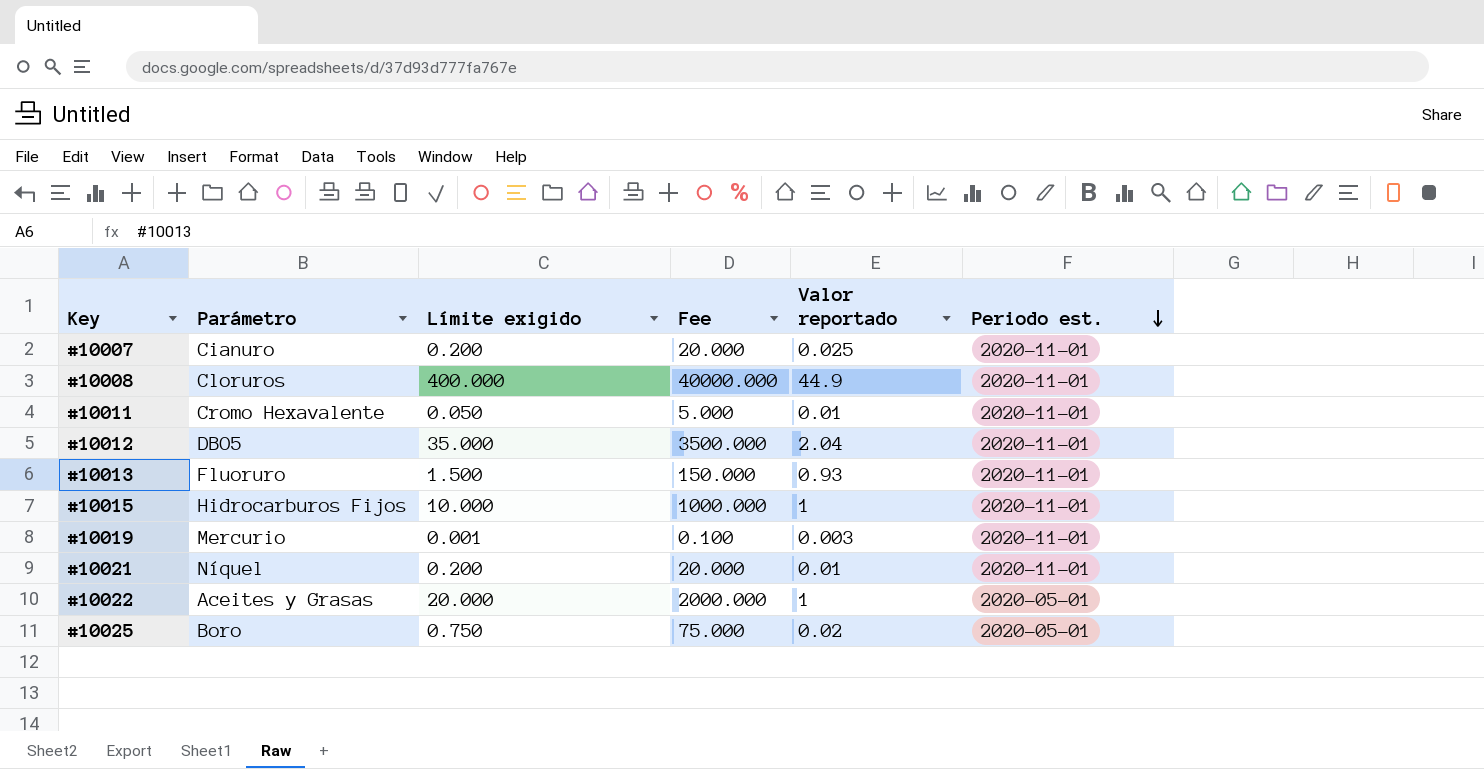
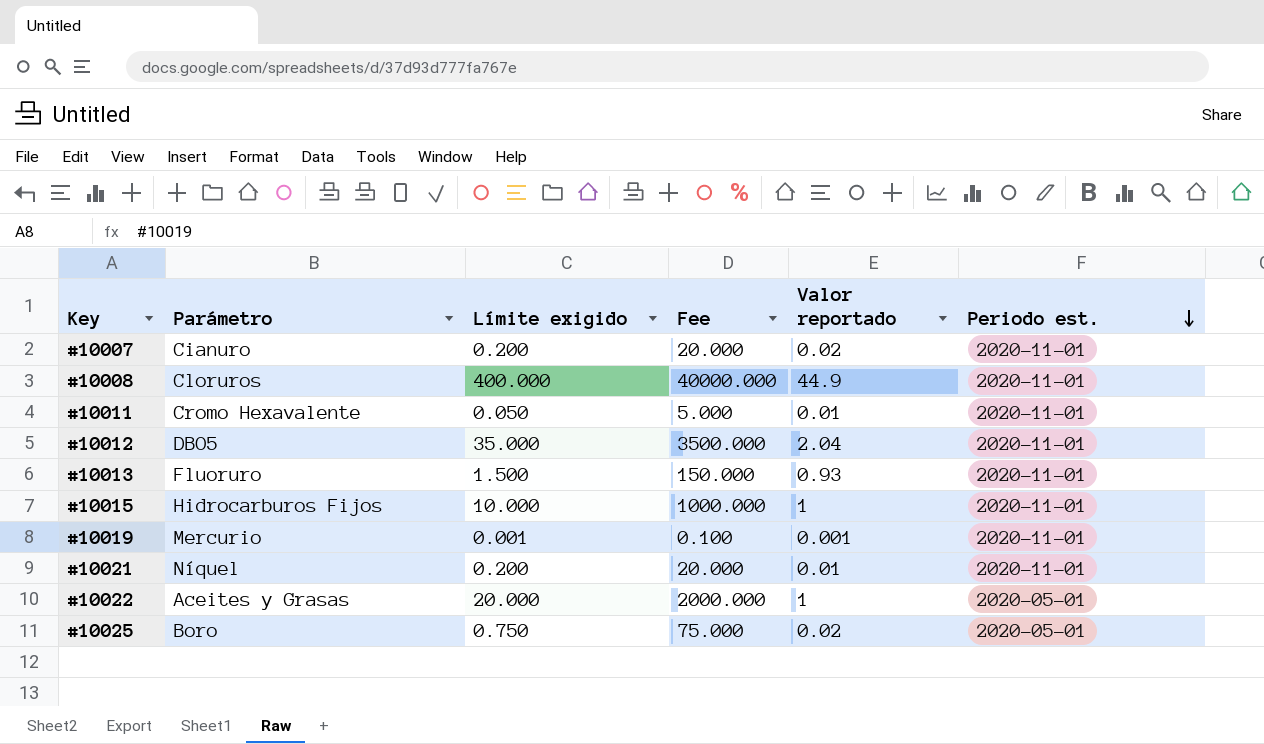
#10007 | Valor reportado: 0.025 -> 0.02
#10019 | Valor reportado: 0.003 -> 0.001

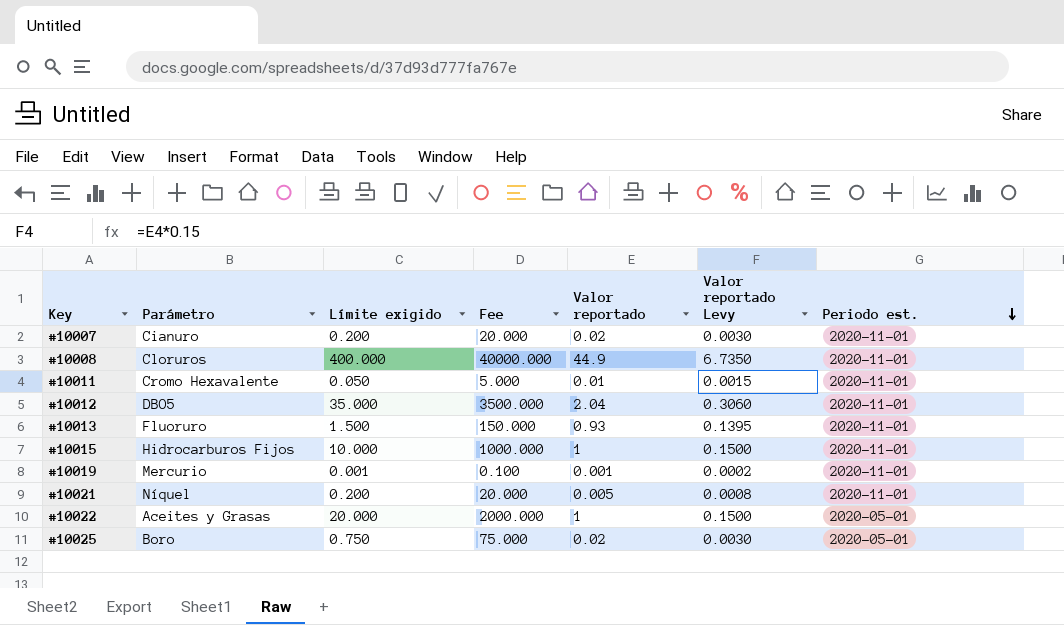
column Valor reportado Levy | formula: none -> [Valor reportado] * 0.15
#10021 | Valor reportado: 0.01 -> 0.005

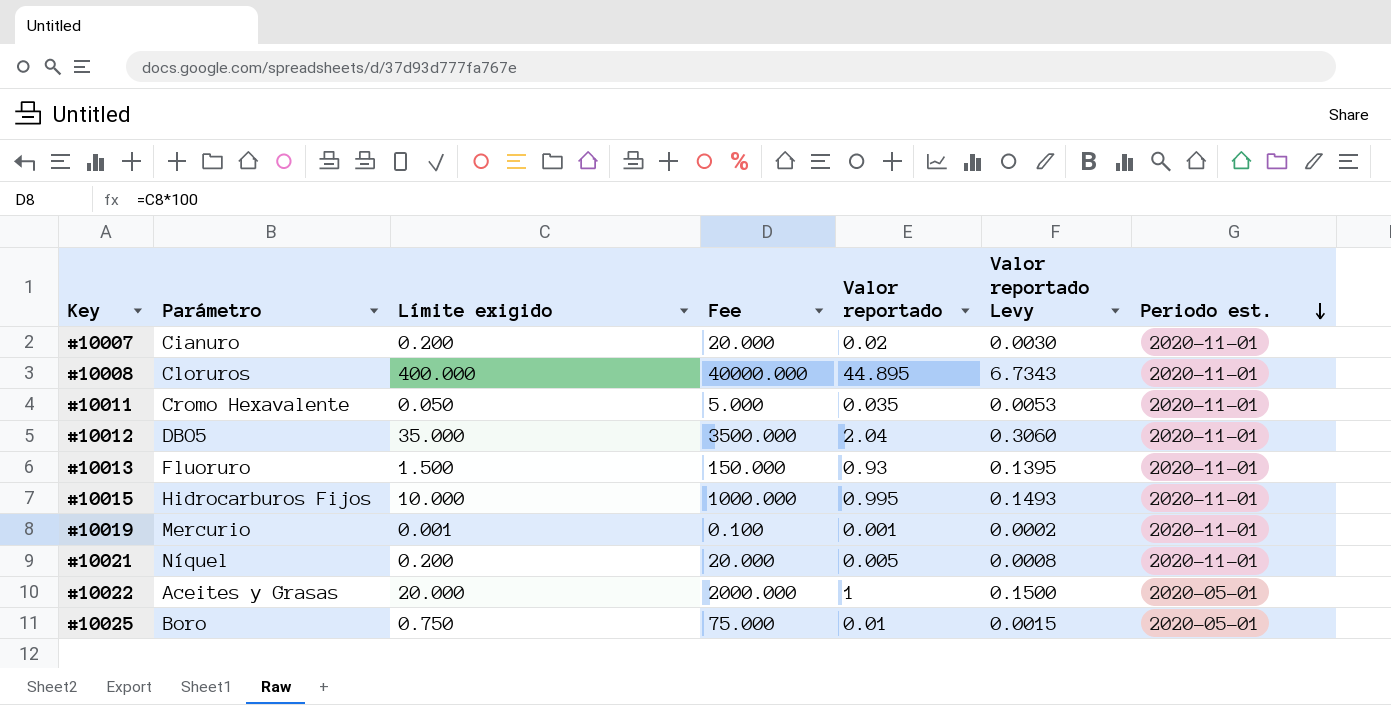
#10008 | Valor reportado: 44.9 -> 44.895
#10008 | Valor reportado Levy: 6.7350 -> 6.7343
#10011 | Valor reportado: 0.01 -> 0.035
#10011 | Valor reportado Levy: 0.0015 -> 0.0053
#10015 | Valor reportado: 1 -> 0.995
#10015 | Valor reportado Levy: 0.1500 -> 0.1493
#10025 | Valor reportado: 0.02 -> 0.01
#10025 | Valor reportado Levy: 0.0030 -> 0.0015

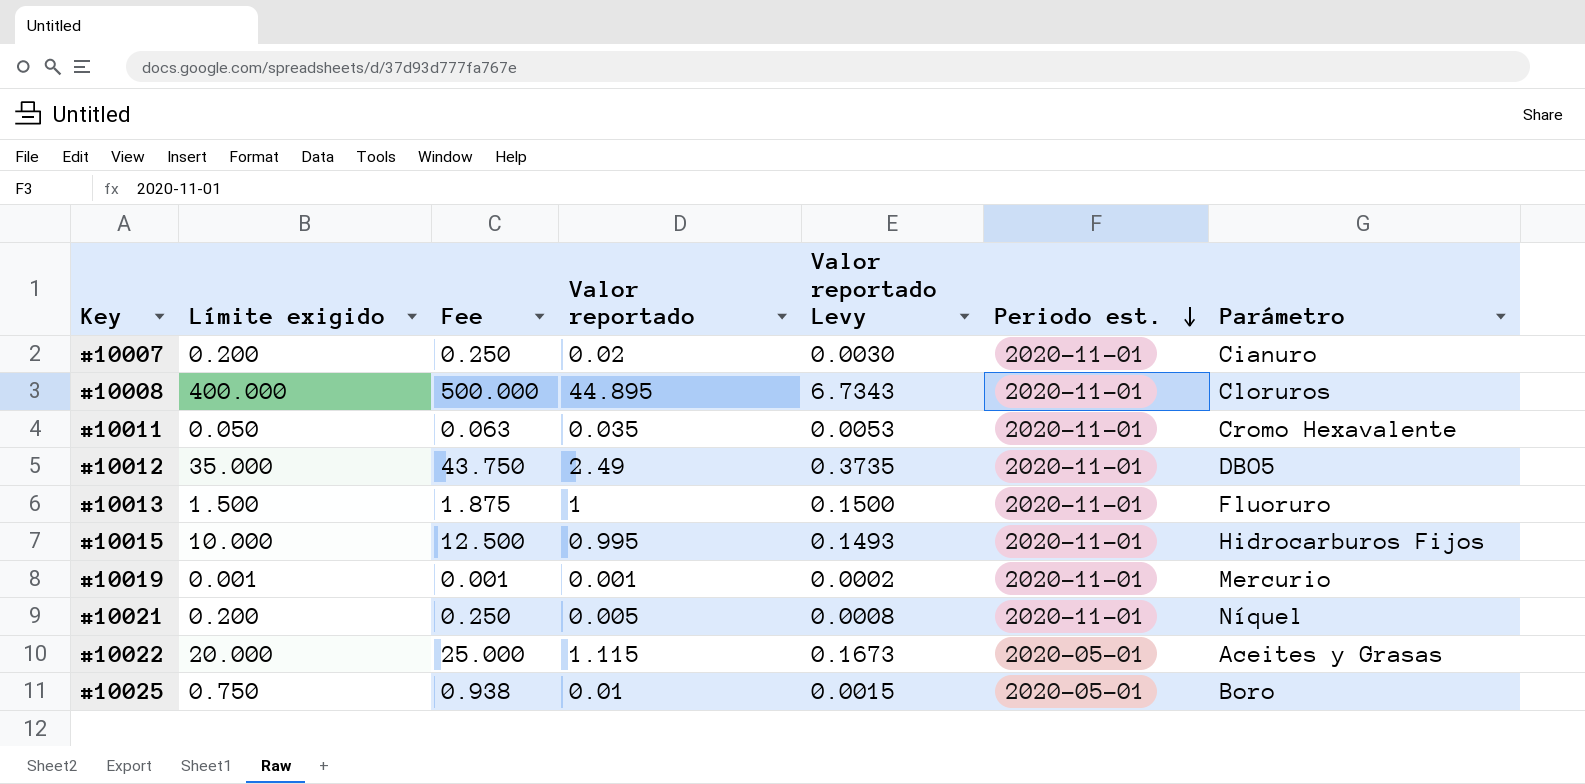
column Fee | formula: [Límite exigido] * 100 -> [Límite exigido] * 1.25
column Parámetro | position: 2 -> 7
#10012 | Valor reportado: 2.04 -> 2.49
#10012 | Valor reportado Levy: 0.3060 -> 0.3735
#10013 | Valor reportado: 0.93 -> 1
#10013 | Valor reportado Levy: 0.1395 -> 0.1500
#10022 | Valor reportado: 1 -> 1.115
#10022 | Valor reportado Levy: 0.1500 -> 0.1673

